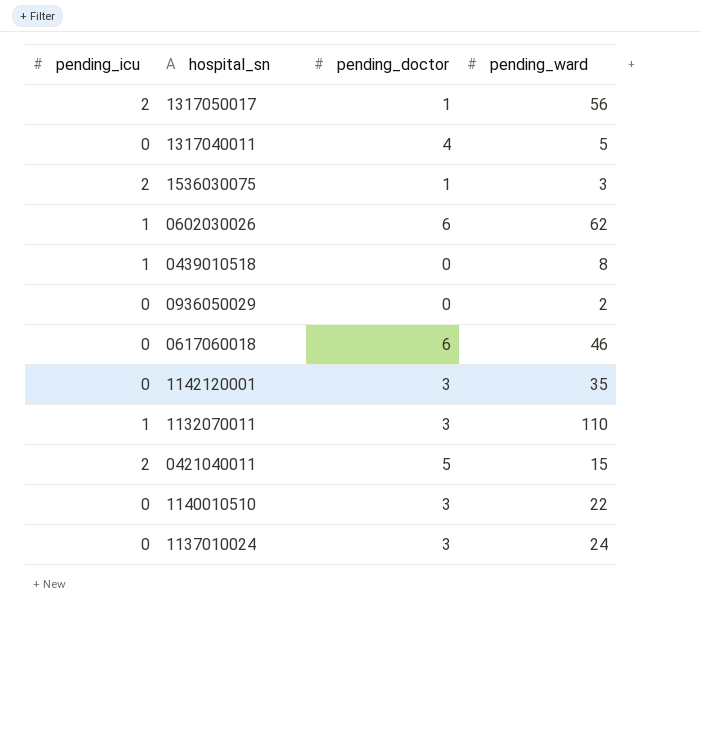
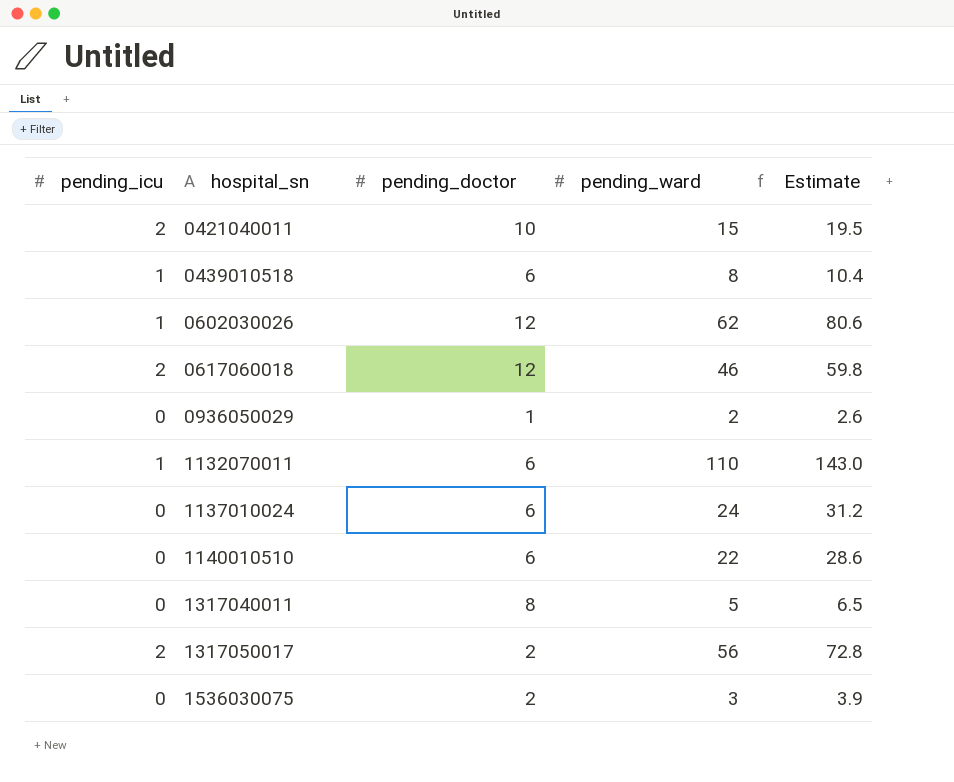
row order: none -> hospital_sn ascending
column Estimate | formula: none -> [pending_ward] * 1.3
row 1142120001: 0 | 3 | 35 -> none
0421040011 | pending_doctor: 5 -> 10
0439010518 | pending_doctor: 0 -> 6
0602030026 | pending_doctor: 6 -> 12
0617060018 | pending_icu: 0 -> 2
0617060018 | pending_doctor: 6 -> 12
0936050029 | pending_doctor: 0 -> 1
1132070011 | pending_doctor: 3 -> 6
1137010024 | pending_doctor: 3 -> 6
1140010510 | pending_doctor: 3 -> 6
1317040011 | pending_doctor: 4 -> 8
1317050017 | pending_doctor: 1 -> 2
1536030075 | pending_icu: 2 -> 0
1536030075 | pending_doctor: 1 -> 2

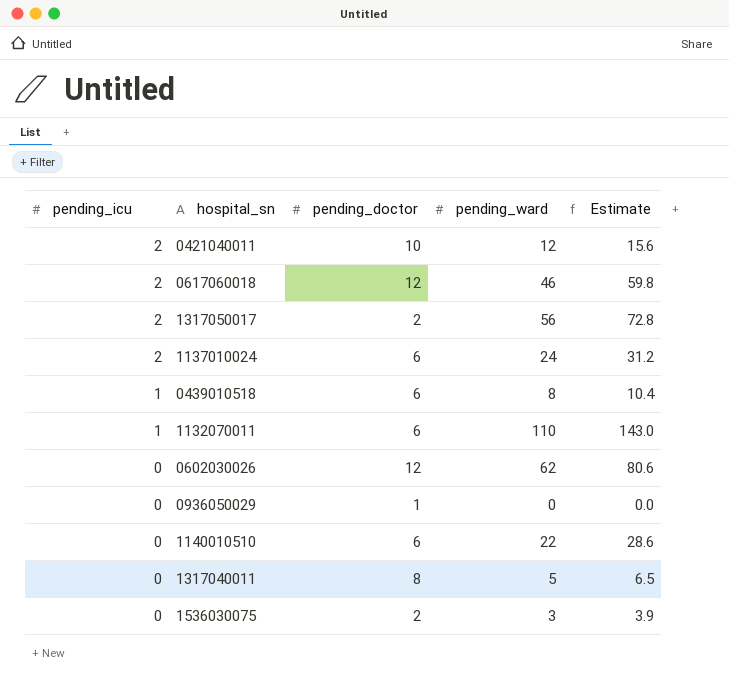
row order: hospital_sn ascending -> pending_icu descending
0421040011 | pending_ward: 15 -> 12
0421040011 | Estimate: 19.5 -> 15.6
1137010024 | pending_icu: 0 -> 2
0602030026 | pending_icu: 1 -> 0
0936050029 | pending_ward: 2 -> 0
0936050029 | Estimate: 2.6 -> 0.0

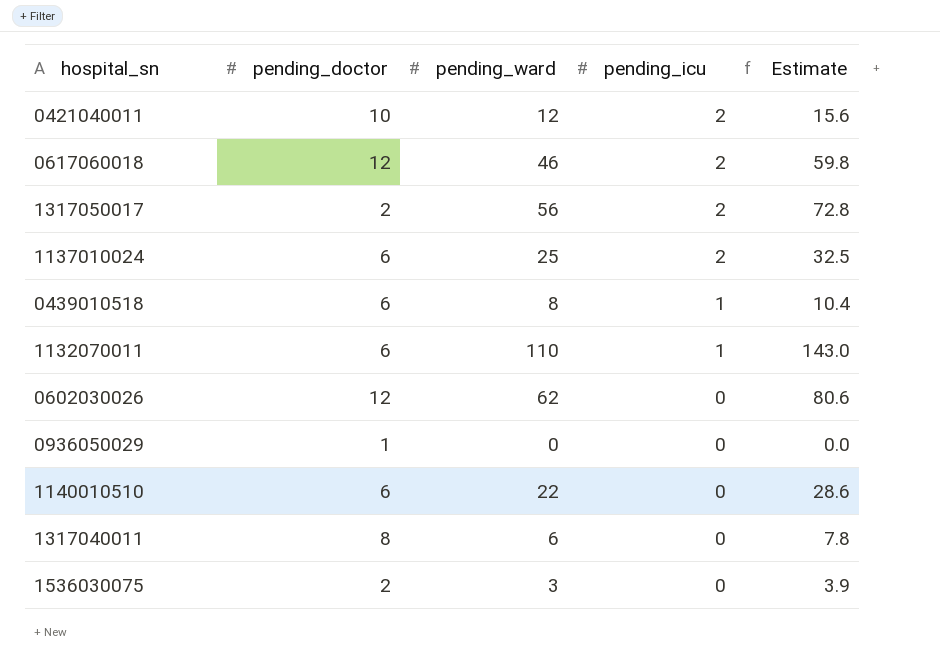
column pending_icu | position: 1 -> 4
1137010024 | pending_ward: 24 -> 25
1137010024 | Estimate: 31.2 -> 32.5
1317040011 | pending_ward: 5 -> 6
1317040011 | Estimate: 6.5 -> 7.8

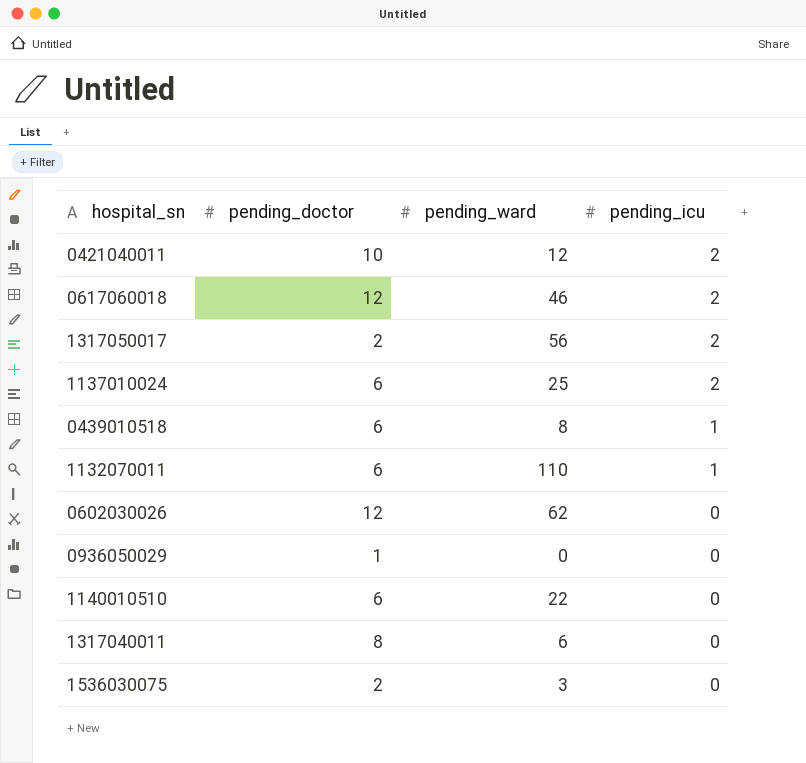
column Estimate | formula: [pending_ward] * 1.3 -> none

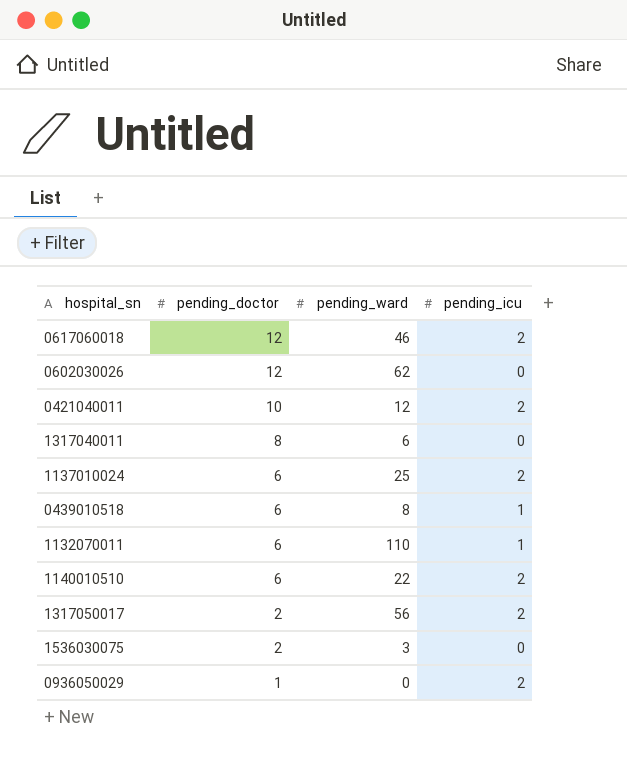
row order: pending_icu descending -> pending_doctor descending
1140010510 | pending_icu: 0 -> 2
0936050029 | pending_icu: 0 -> 2

